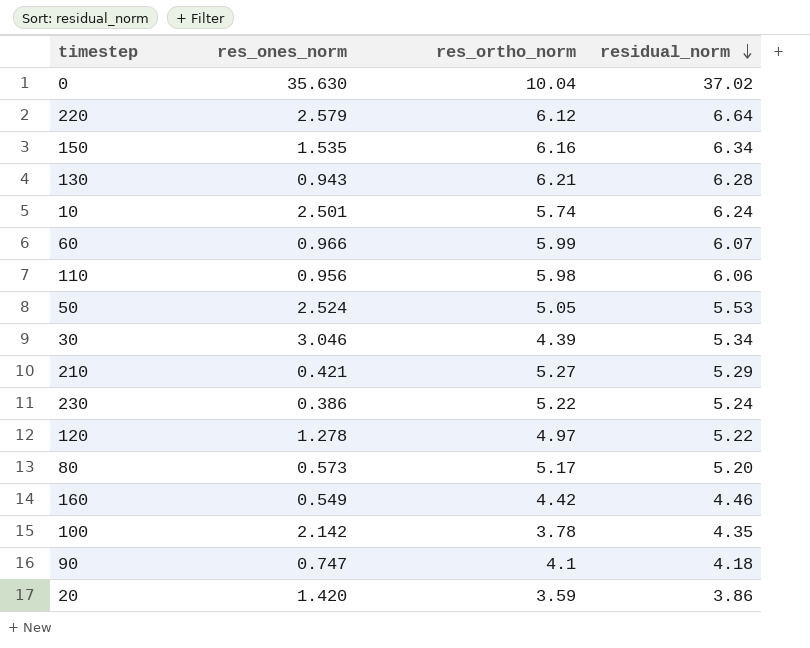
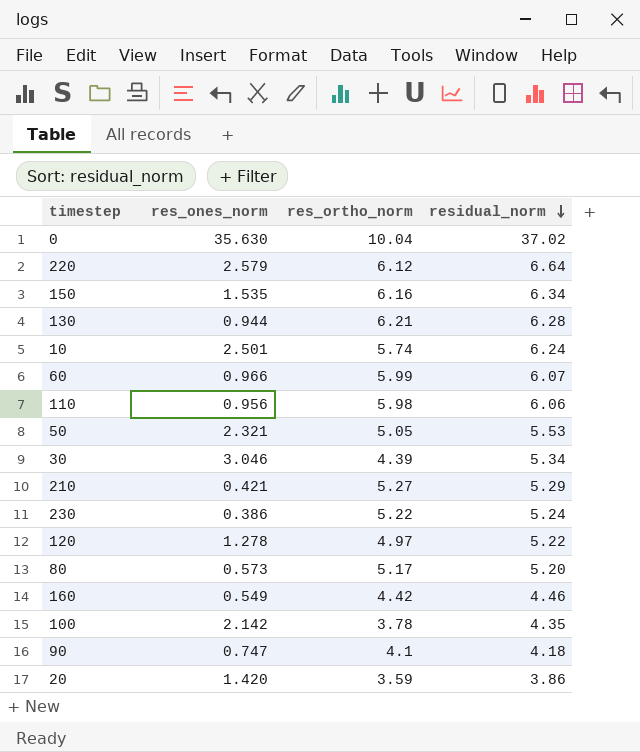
130 | res_ones_norm: 0.943 -> 0.944
50 | res_ones_norm: 2.524 -> 2.321

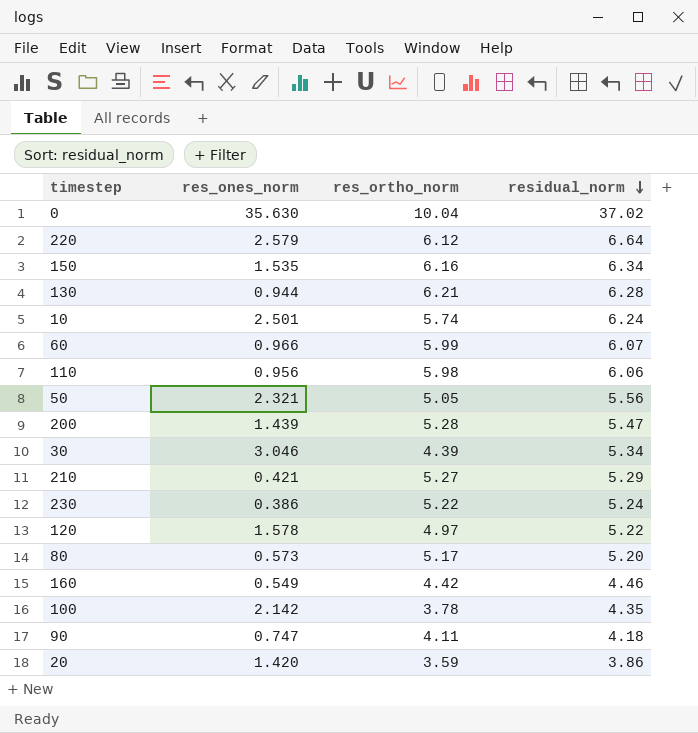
50 | residual_norm: 5.53 -> 5.56
row 200: none -> 1.439 | 5.28 | 5.47
120 | res_ones_norm: 1.278 -> 1.578
90 | res_ortho_norm: 4.1 -> 4.11

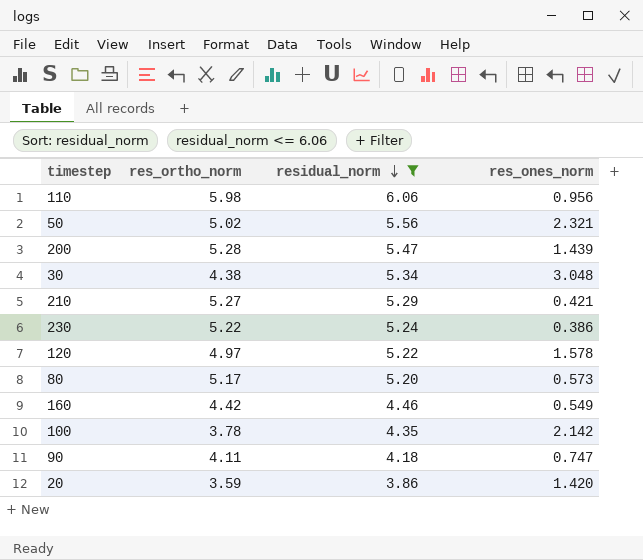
filter: none -> residual_norm <= 6.06
column res_ones_norm | position: 2 -> 4
50 | res_ortho_norm: 5.05 -> 5.02
30 | res_ortho_norm: 4.39 -> 4.38
30 | res_ones_norm: 3.046 -> 3.048

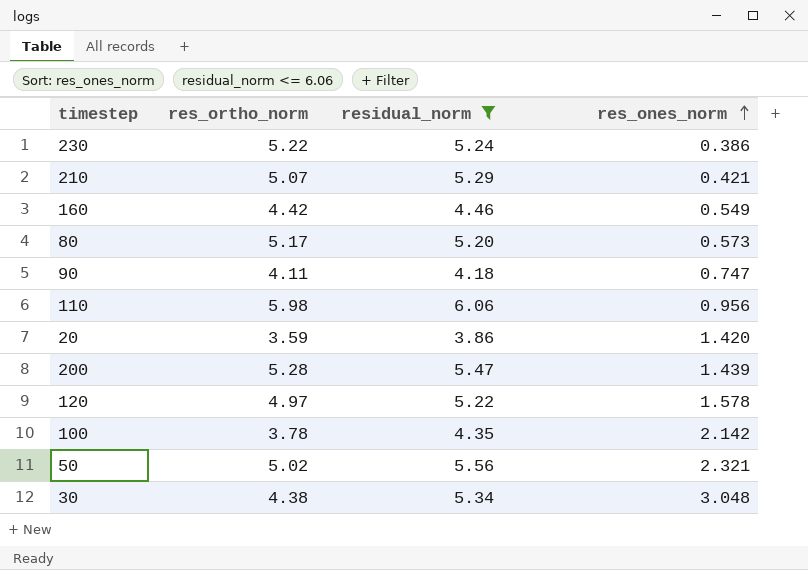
row order: residual_norm descending -> res_ones_norm ascending
210 | res_ortho_norm: 5.27 -> 5.07

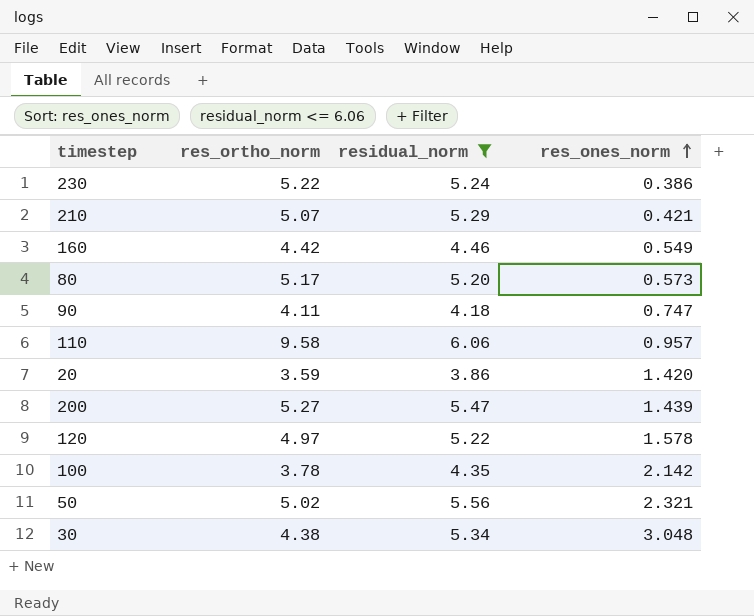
110 | res_ortho_norm: 5.98 -> 9.58
110 | res_ones_norm: 0.956 -> 0.957
200 | res_ortho_norm: 5.28 -> 5.27

